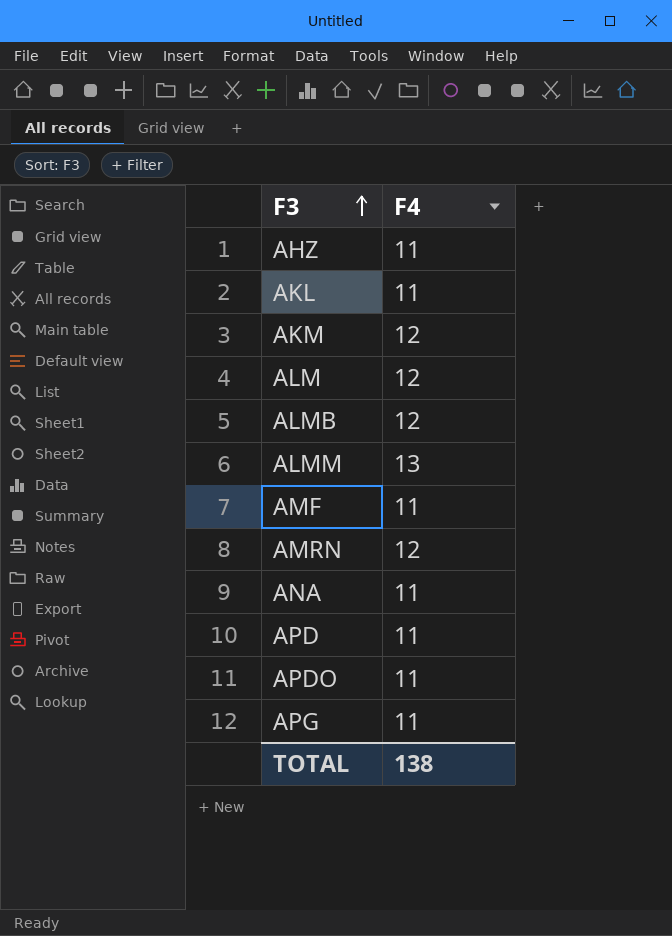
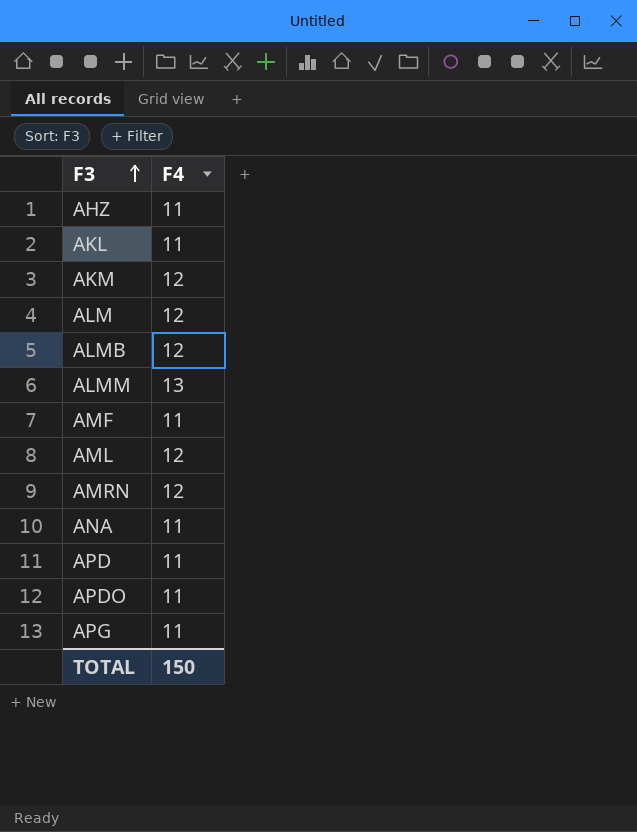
row AML: none -> 12
TOTAL | F4: 138 -> 150

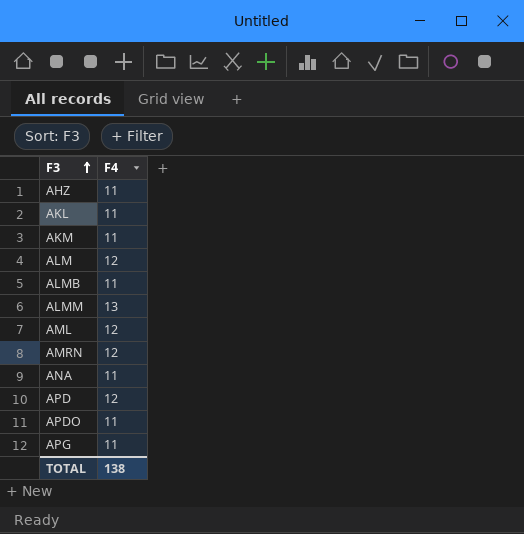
row AMF: 11 -> none
AKM | F4: 12 -> 11
ALMB | F4: 12 -> 11
APD | F4: 11 -> 12
TOTAL | F4: 150 -> 138

